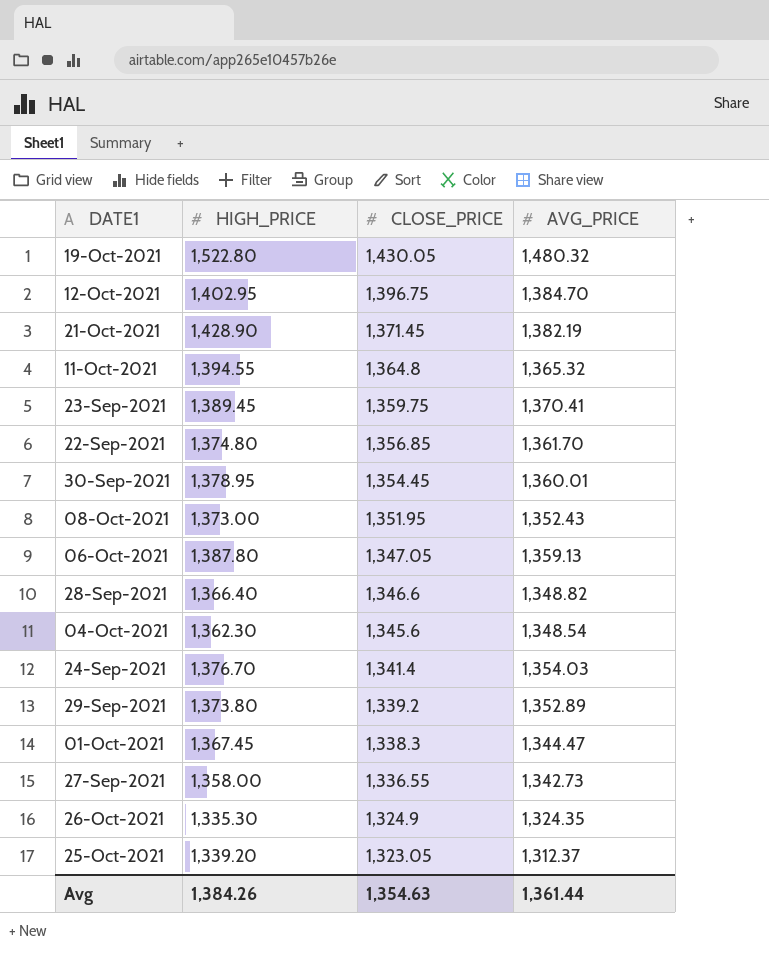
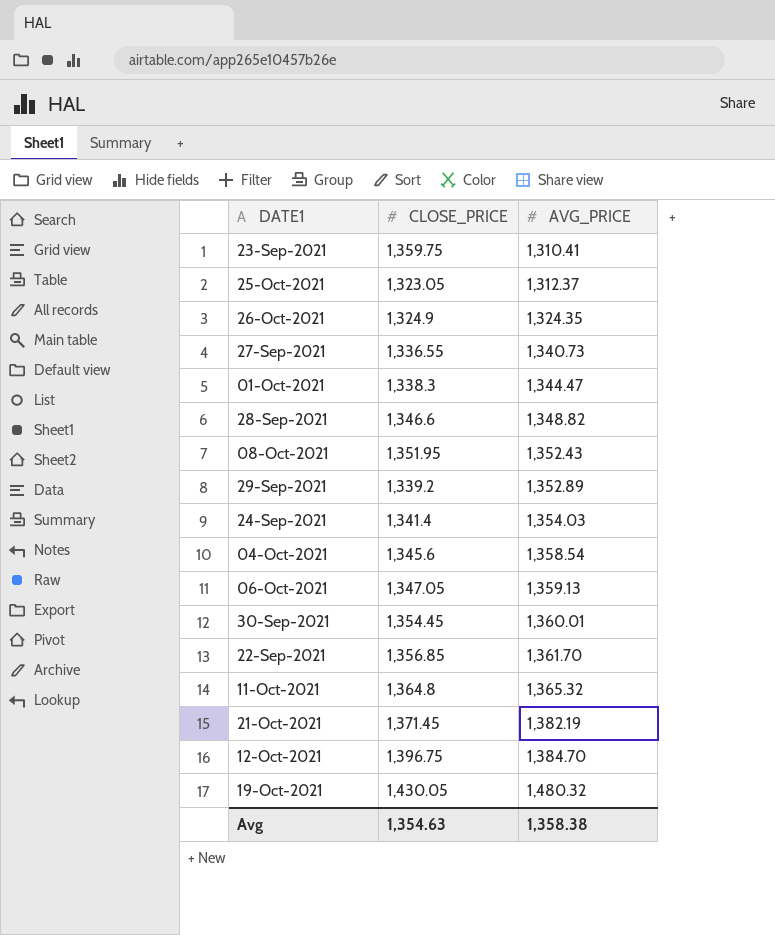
row order: CLOSE_PRICE descending -> AVG_PRICE ascending
column HIGH_PRICE | position: 2 -> none
23-Sep-2021 | AVG_PRICE: 1,370.41 -> 1,310.41
27-Sep-2021 | AVG_PRICE: 1,342.73 -> 1,340.73
04-Oct-2021 | AVG_PRICE: 1,348.54 -> 1,358.54
Avg | AVG_PRICE: 1,361.44 -> 1,358.38

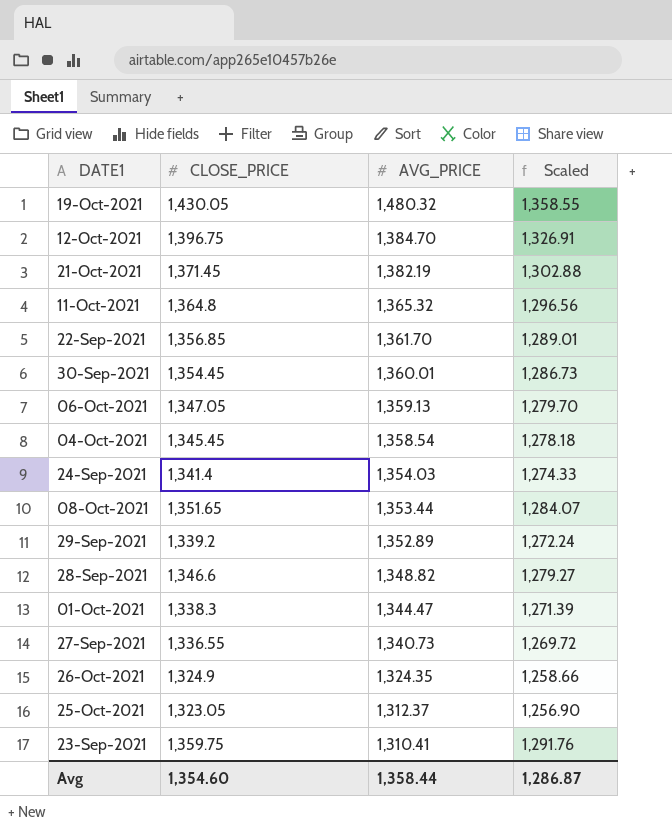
row order: AVG_PRICE ascending -> AVG_PRICE descending
column Scaled | formula: none -> [CLOSE_PRICE] * 0.95
04-Oct-2021 | CLOSE_PRICE: 1,345.6 -> 1,345.45
08-Oct-2021 | CLOSE_PRICE: 1,351.95 -> 1,351.65
08-Oct-2021 | AVG_PRICE: 1,352.43 -> 1,353.44
Avg | CLOSE_PRICE: 1,354.63 -> 1,354.60
Avg | AVG_PRICE: 1,358.38 -> 1,358.44

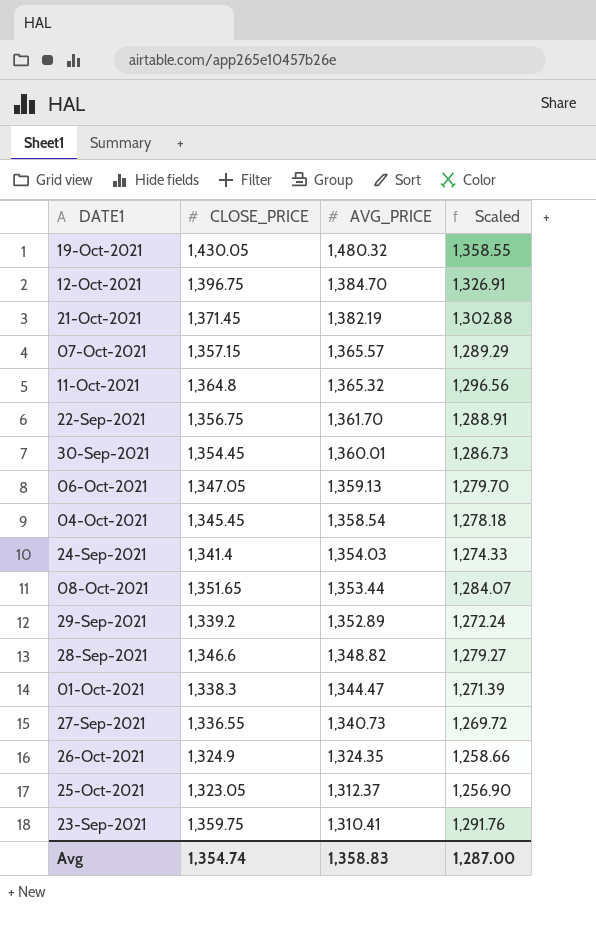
row 07-Oct-2021: none -> 1,357.15 | 1,365.57 | 1,289.29
22-Sep-2021 | CLOSE_PRICE: 1,356.85 -> 1,356.75
22-Sep-2021 | Scaled: 1,289.01 -> 1,288.91
Avg | CLOSE_PRICE: 1,354.60 -> 1,354.74
Avg | AVG_PRICE: 1,358.44 -> 1,358.83
Avg | Scaled: 1,286.87 -> 1,287.00

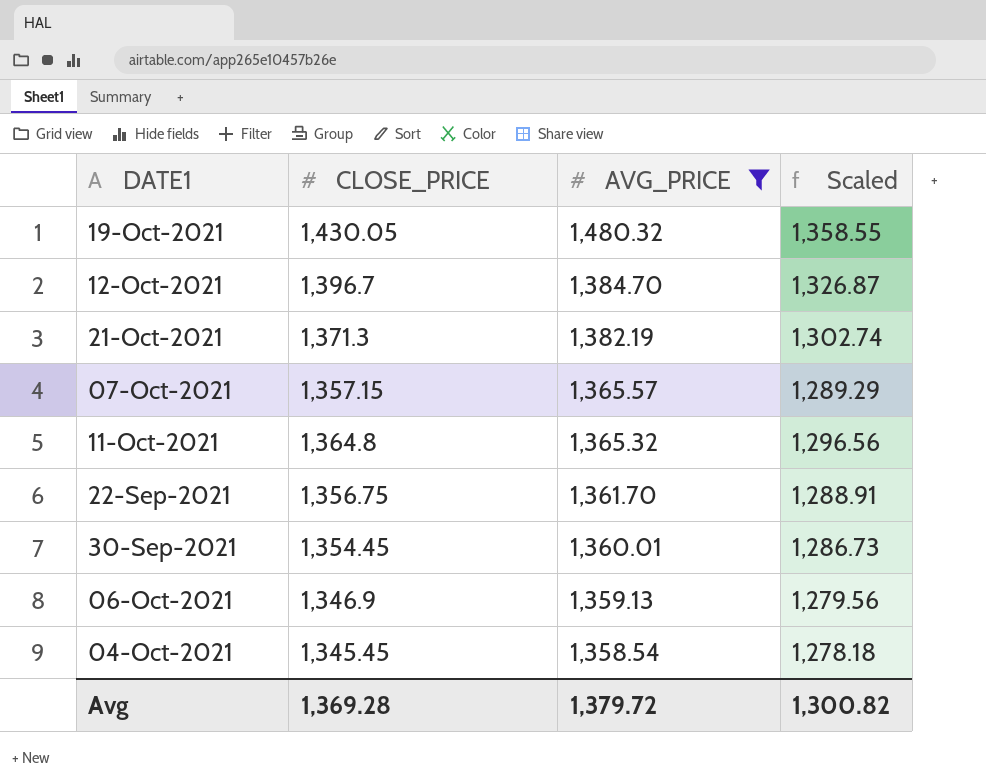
filter: none -> AVG_PRICE >= 1,358.54
12-Oct-2021 | CLOSE_PRICE: 1,396.75 -> 1,396.7
12-Oct-2021 | Scaled: 1,326.91 -> 1,326.87
21-Oct-2021 | CLOSE_PRICE: 1,371.45 -> 1,371.3
21-Oct-2021 | Scaled: 1,302.88 -> 1,302.74
06-Oct-2021 | CLOSE_PRICE: 1,347.05 -> 1,346.9
06-Oct-2021 | Scaled: 1,279.70 -> 1,279.56
Avg | CLOSE_PRICE: 1,354.74 -> 1,369.28
Avg | AVG_PRICE: 1,358.83 -> 1,379.72
Avg | Scaled: 1,287.00 -> 1,300.82

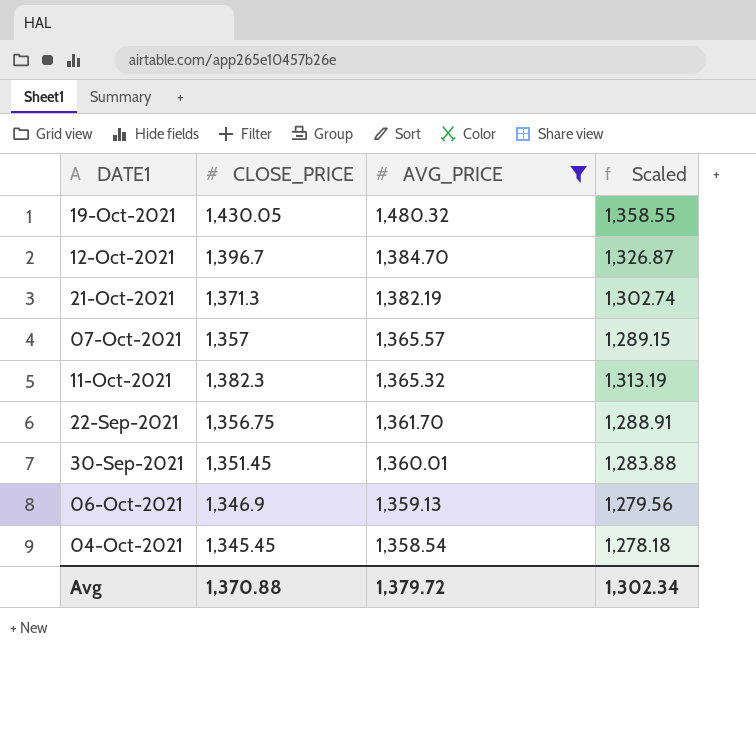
07-Oct-2021 | CLOSE_PRICE: 1,357.15 -> 1,357
07-Oct-2021 | Scaled: 1,289.29 -> 1,289.15
11-Oct-2021 | CLOSE_PRICE: 1,364.8 -> 1,382.3
11-Oct-2021 | Scaled: 1,296.56 -> 1,313.19
30-Sep-2021 | CLOSE_PRICE: 1,354.45 -> 1,351.45
30-Sep-2021 | Scaled: 1,286.73 -> 1,283.88
Avg | CLOSE_PRICE: 1,369.28 -> 1,370.88
Avg | Scaled: 1,300.82 -> 1,302.34

